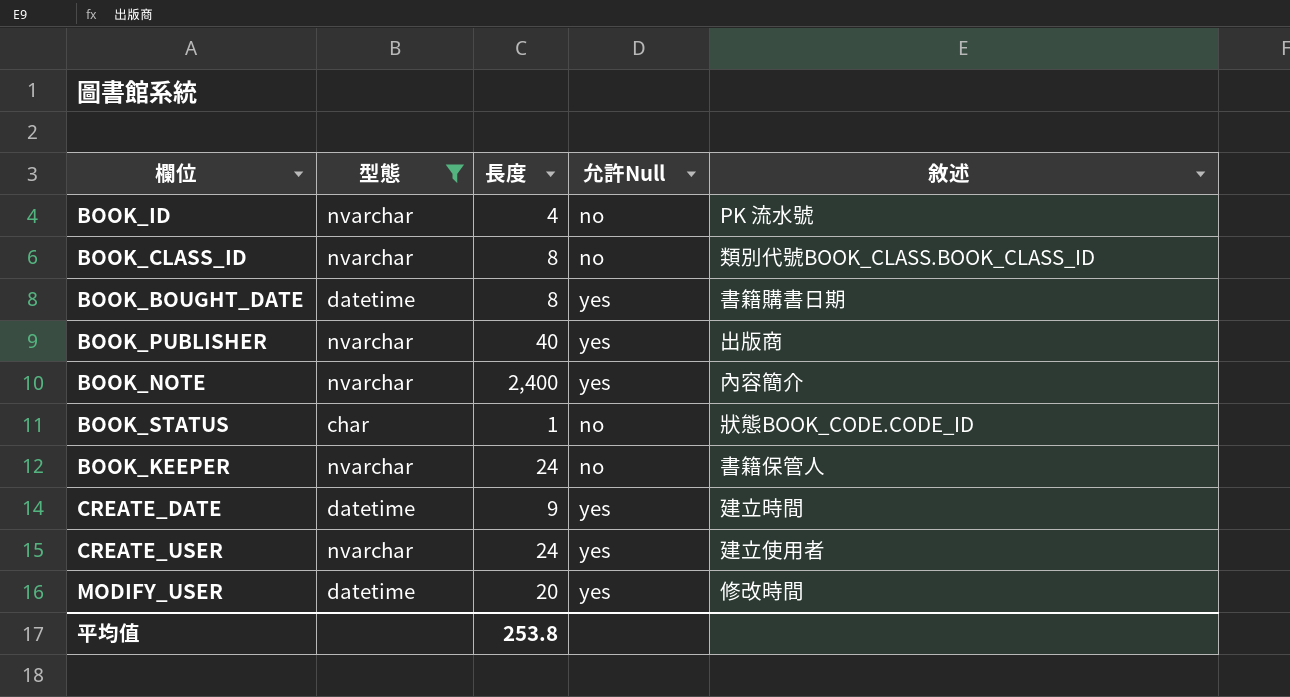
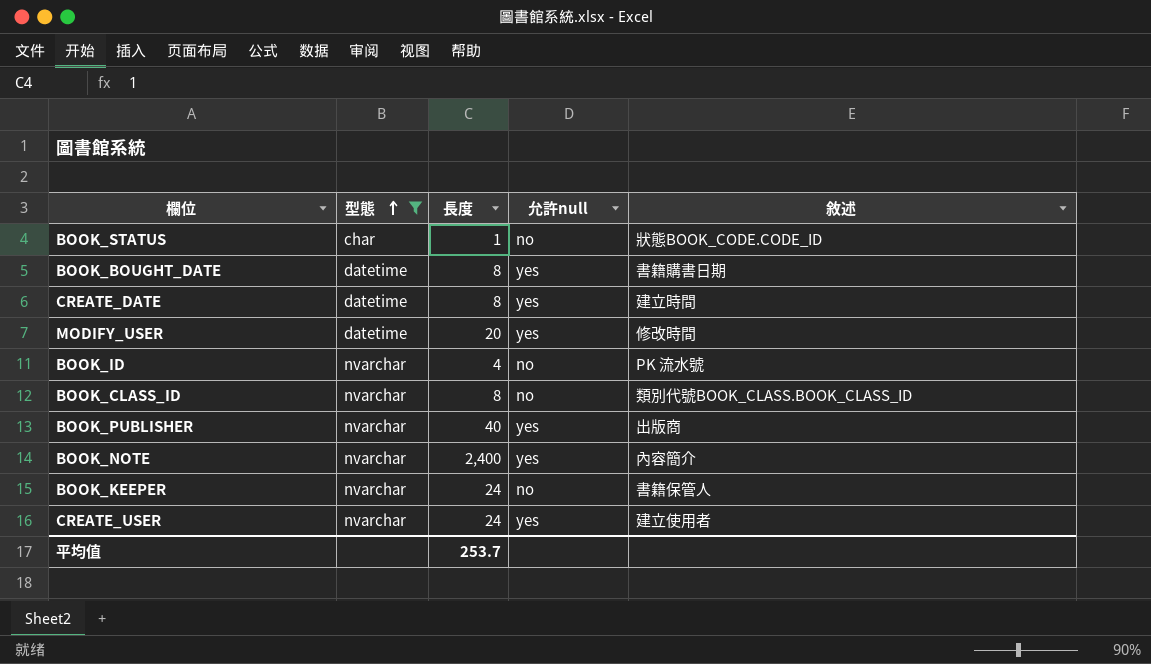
row order: none -> 型態 ascending
column name: 允許Null -> 允許null
CREATE_DATE | 長度: 9 -> 8
平均值 | 長度: 253.8 -> 253.7

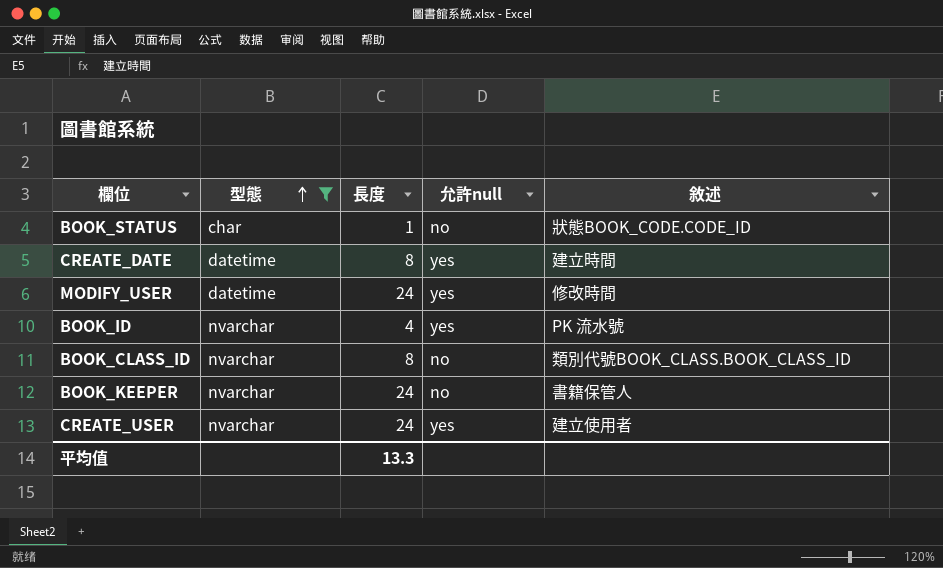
row BOOK_BOUGHT_DATE: datetime | 8 | yes | 書籍購書日期 -> none
row BOOK_PUBLISHER: nvarchar | 40 | yes | 出版商 -> none
row BOOK_NOTE: nvarchar | 2,400 | yes | 內容簡介 -> none
MODIFY_USER | 長度: 20 -> 24
BOOK_ID | 允許null: no -> yes
平均值 | 長度: 253.7 -> 13.3

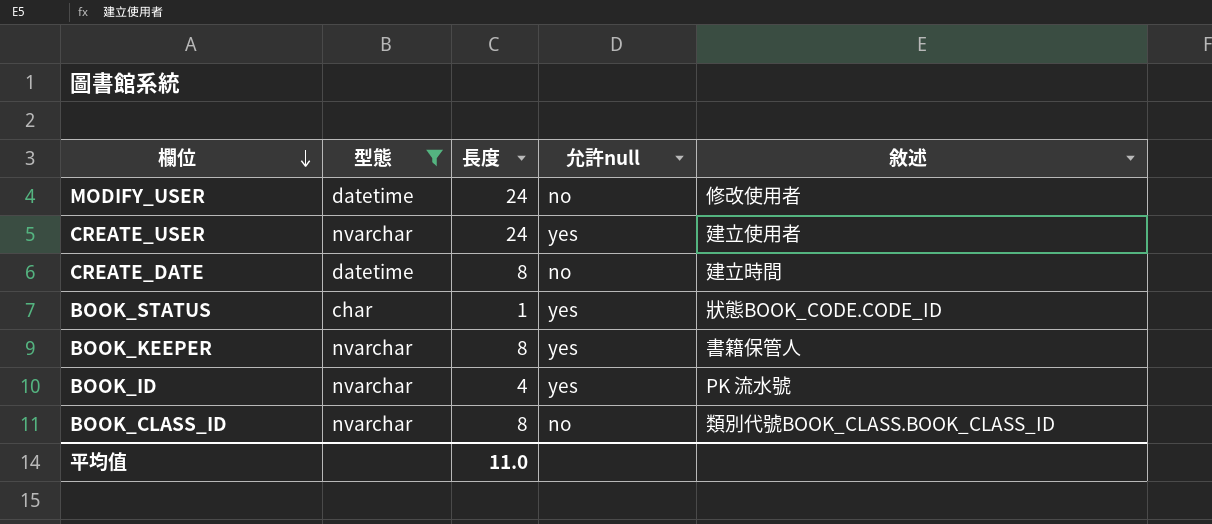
row order: 型態 ascending -> 欄位 descending
MODIFY_USER | 允許null: yes -> no
MODIFY_USER | 敘述: 修改時間 -> 修改使用者
CREATE_DATE | 允許null: yes -> no
BOOK_STATUS | 允許null: no -> yes
BOOK_KEEPER | 長度: 24 -> 8
BOOK_KEEPER | 允許null: no -> yes
平均值 | 長度: 13.3 -> 11.0

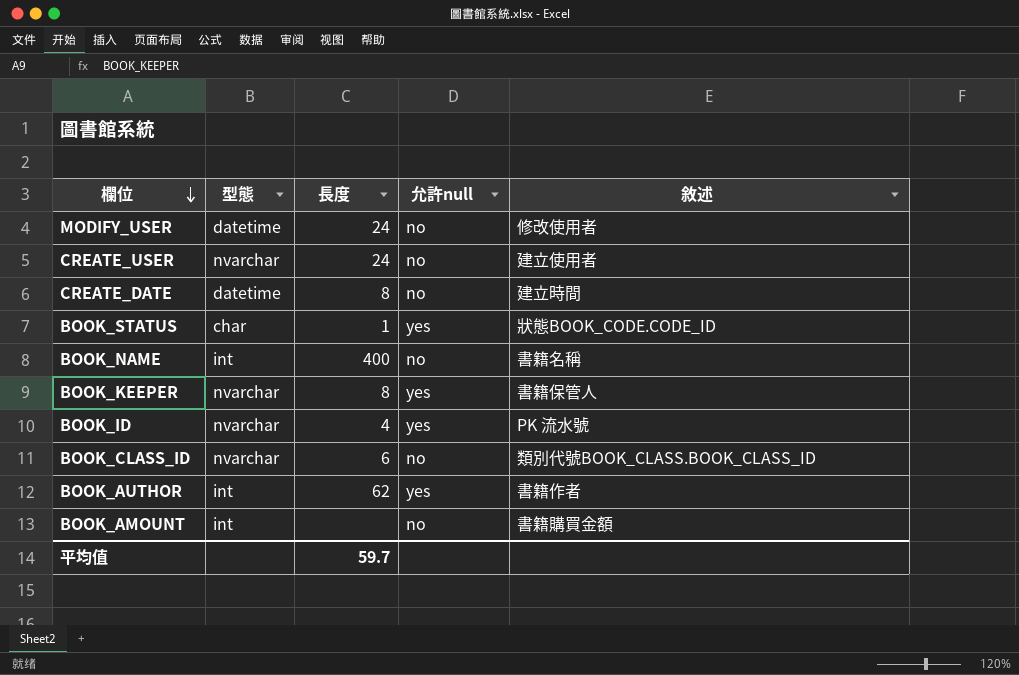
filter: 型態 != int -> none
CREATE_USER | 允許null: yes -> no
BOOK_CLASS_ID | 長度: 8 -> 6
平均值 | 長度: 11.0 -> 59.7

